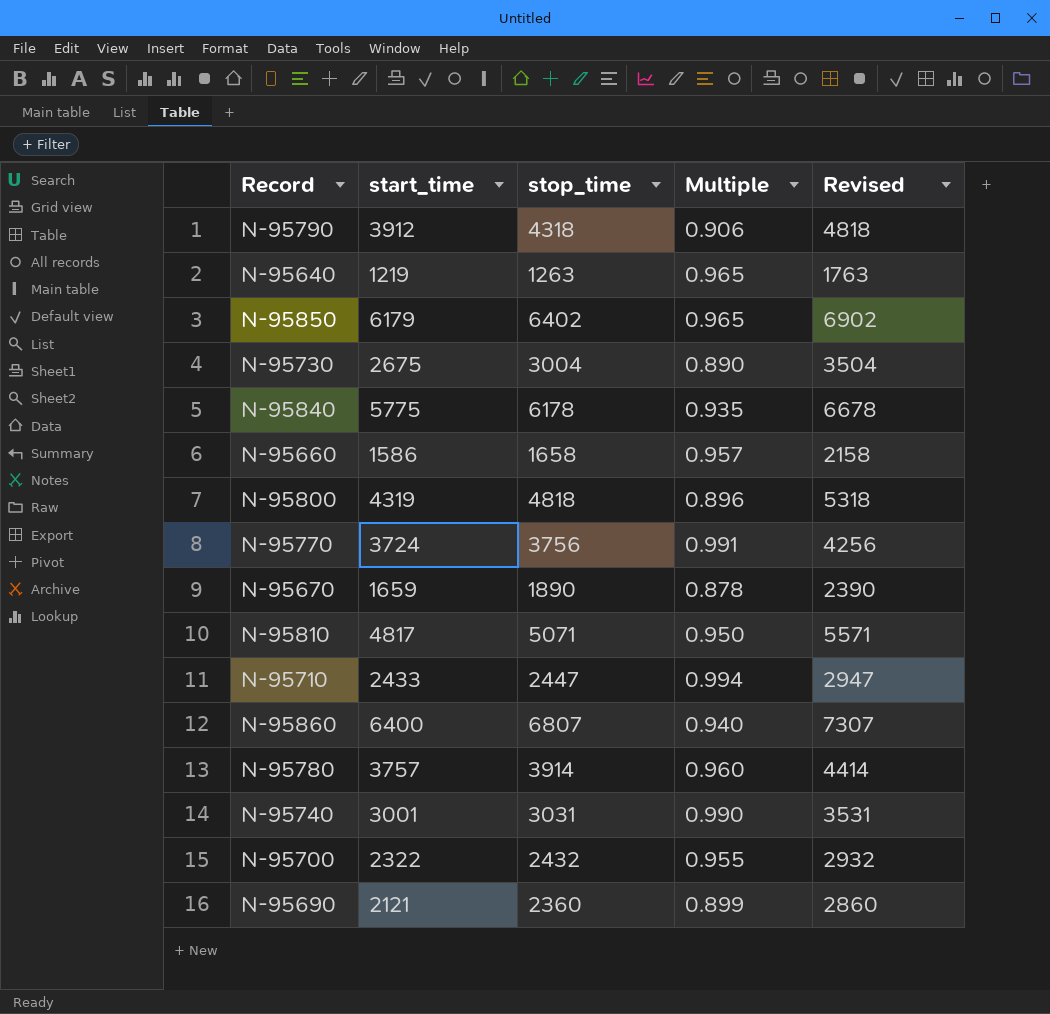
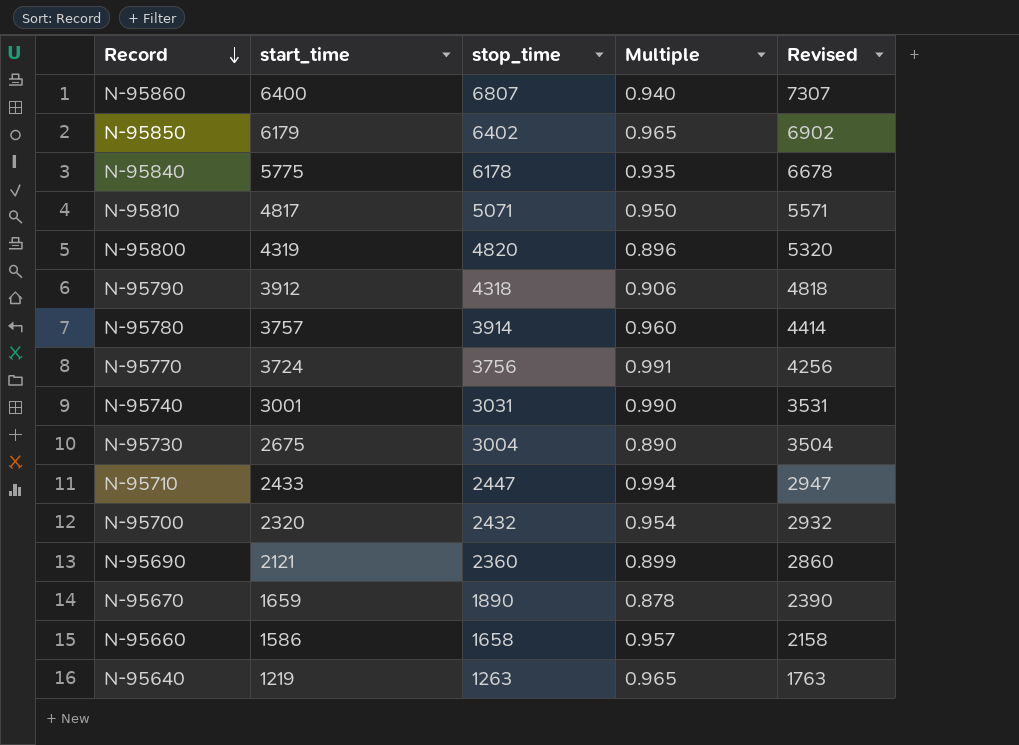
row order: none -> Record descending
N-95800 | stop_time: 4818 -> 4820
N-95800 | Revised: 5318 -> 5320
N-95700 | start_time: 2322 -> 2320
N-95700 | Multiple: 0.955 -> 0.954

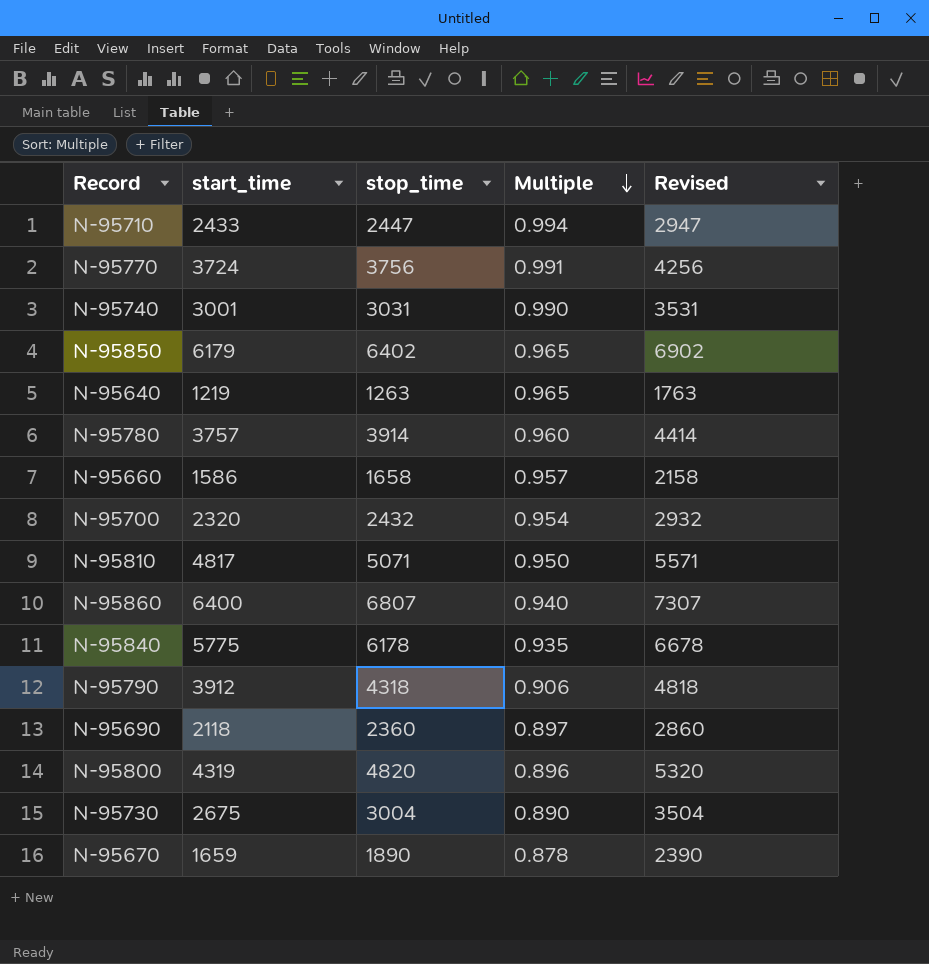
row order: Record descending -> Multiple descending
N-95690 | start_time: 2121 -> 2118
N-95690 | Multiple: 0.899 -> 0.897

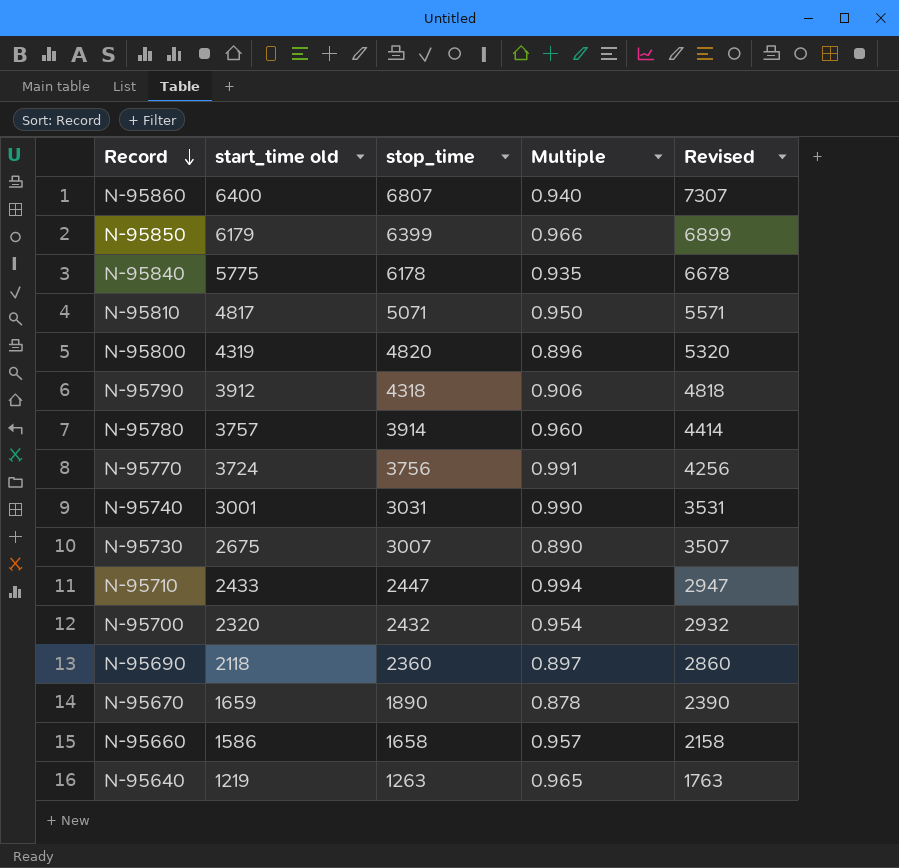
row order: Multiple descending -> Record descending
column name: start_time -> start_time old
N-95850 | stop_time: 6402 -> 6399
N-95850 | Multiple: 0.965 -> 0.966
N-95850 | Revised: 6902 -> 6899
N-95730 | stop_time: 3004 -> 3007
N-95730 | Revised: 3504 -> 3507

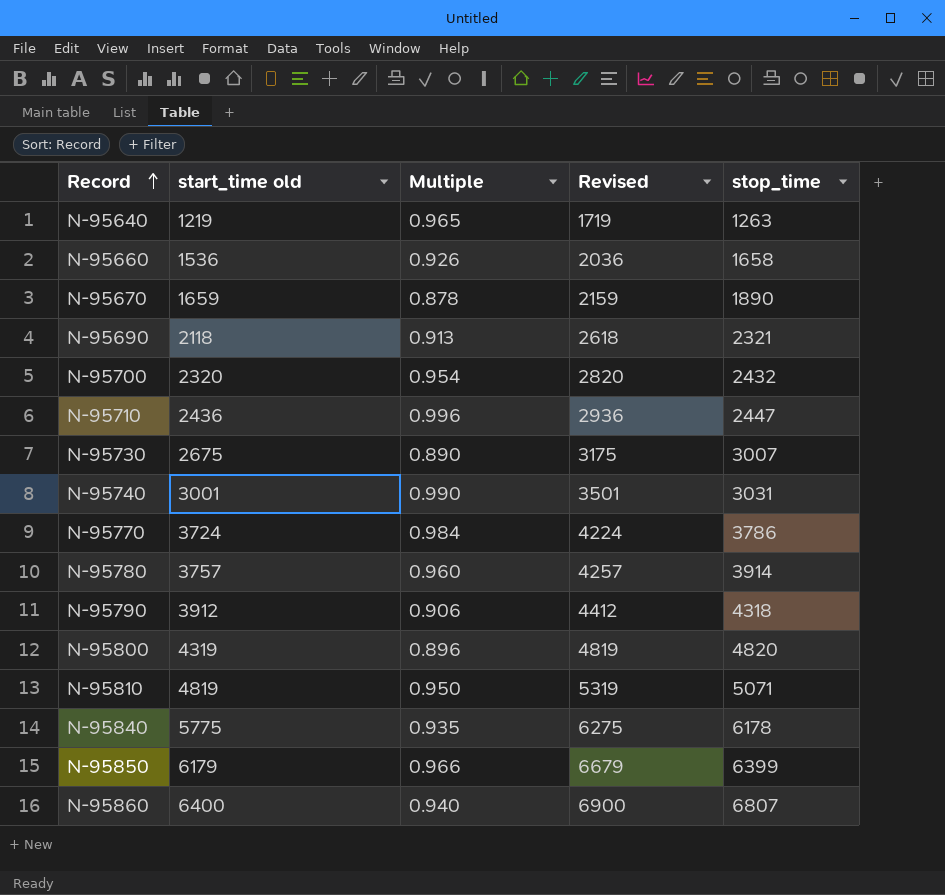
row order: Record descending -> Record ascending
column Revised | formula: [stop_time] + 500 -> [start_time old] + 500
column stop_time | position: 3 -> 5
N-95660 | start_time old: 1586 -> 1536
N-95660 | Multiple: 0.957 -> 0.926
N-95690 | Multiple: 0.897 -> 0.913
N-95690 | stop_time: 2360 -> 2321
N-95710 | start_time old: 2433 -> 2436
N-95710 | Multiple: 0.994 -> 0.996
N-95770 | Multiple: 0.991 -> 0.984
N-95770 | stop_time: 3756 -> 3786
N-95810 | start_time old: 4817 -> 4819

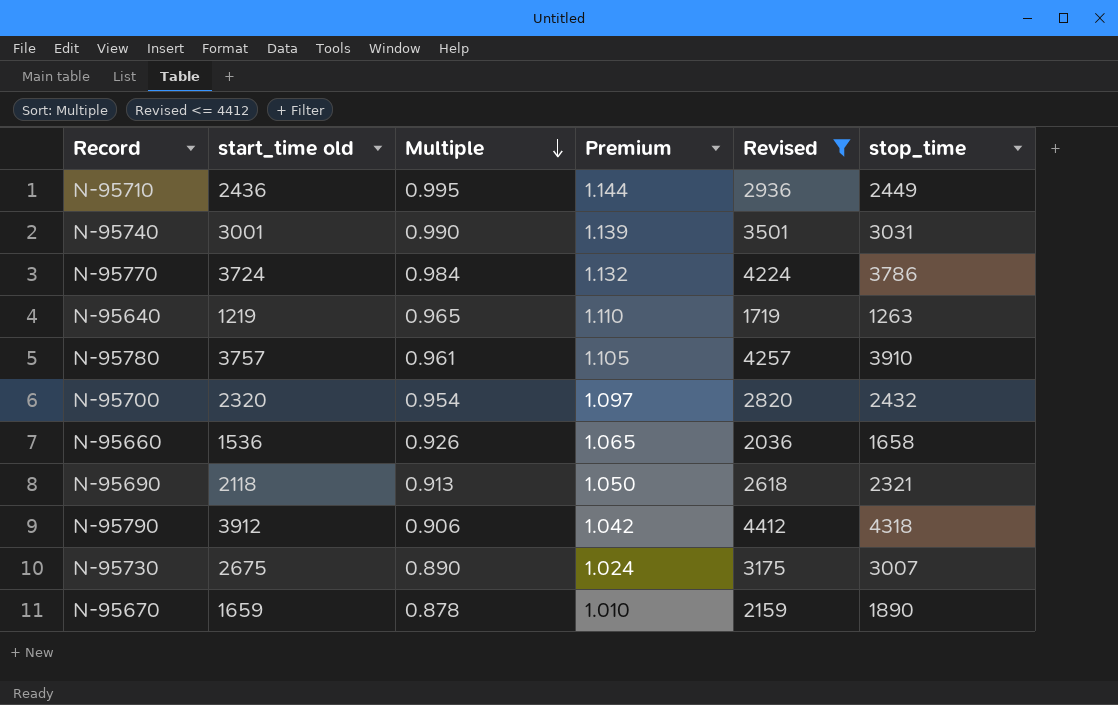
filter: none -> Revised <= 4412
row order: Record ascending -> Multiple descending
column Premium | formula: none -> [Multiple] * 1.15
N-95710 | Multiple: 0.996 -> 0.995
N-95710 | stop_time: 2447 -> 2449
N-95780 | Multiple: 0.960 -> 0.961
N-95780 | stop_time: 3914 -> 3910

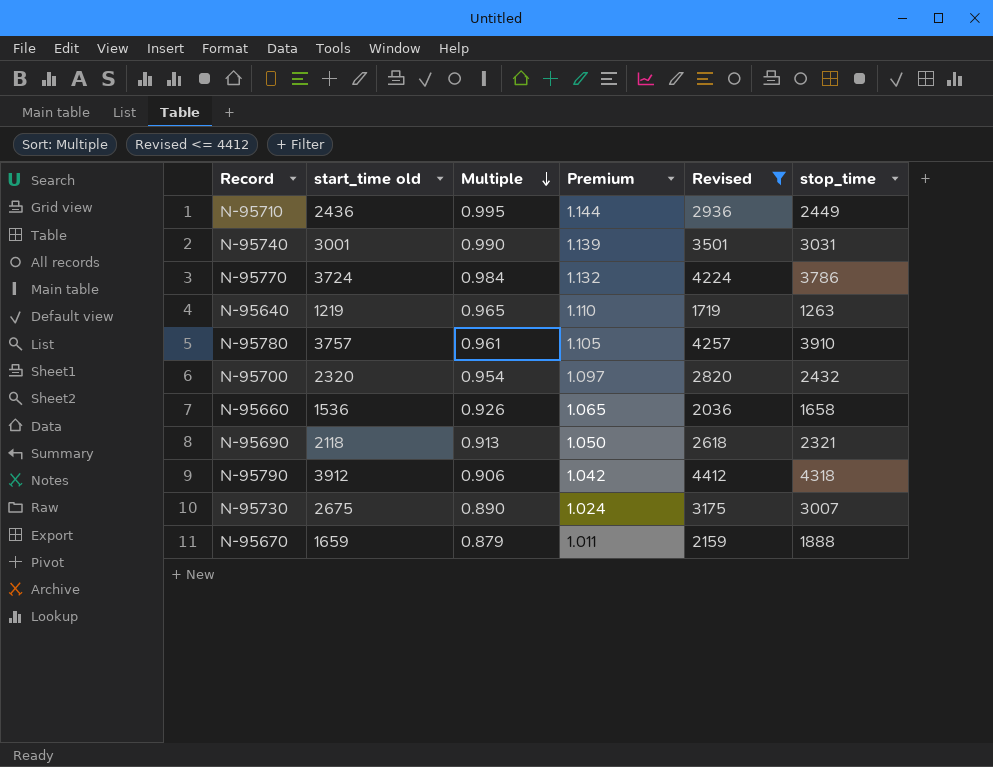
N-95670 | Multiple: 0.878 -> 0.879
N-95670 | Premium: 1.010 -> 1.011
N-95670 | stop_time: 1890 -> 1888

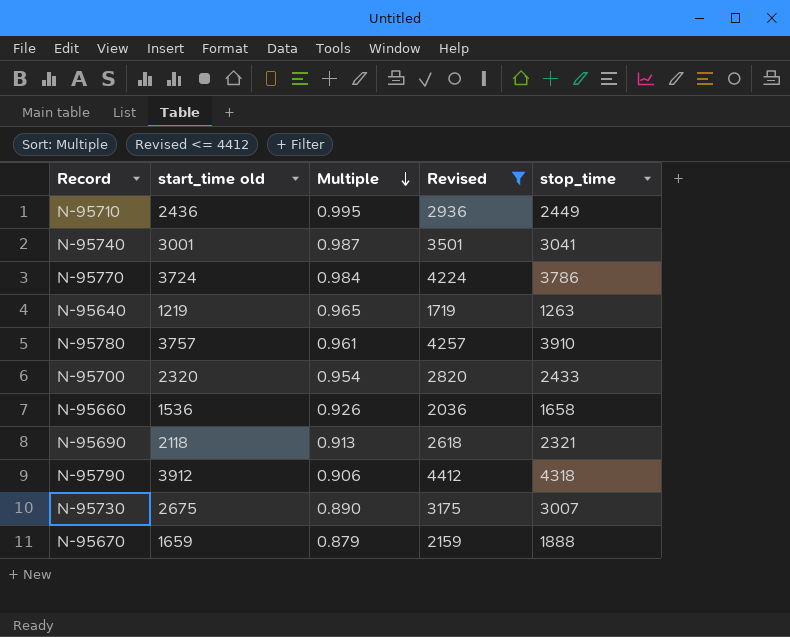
column Premium | formula: [Multiple] * 1.15 -> none
N-95740 | Multiple: 0.990 -> 0.987
N-95740 | stop_time: 3031 -> 3041
N-95700 | stop_time: 2432 -> 2433

